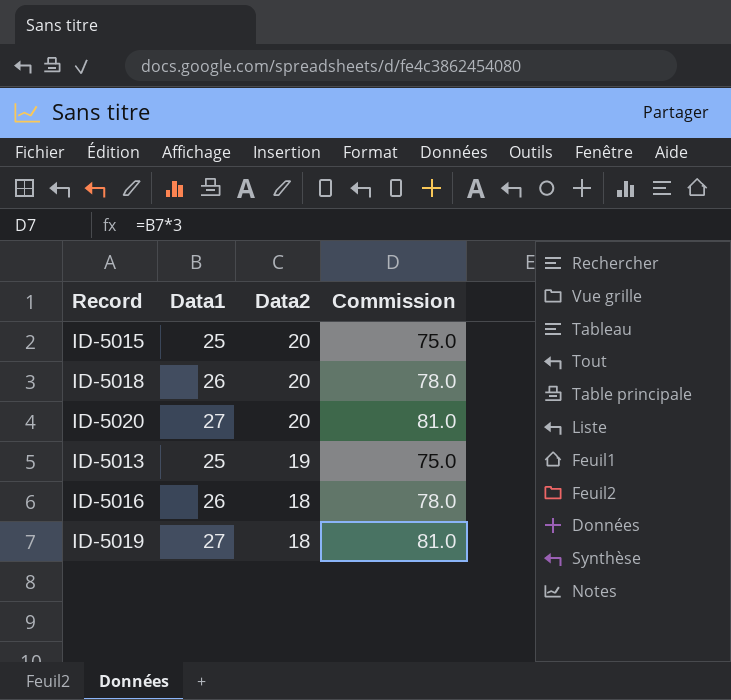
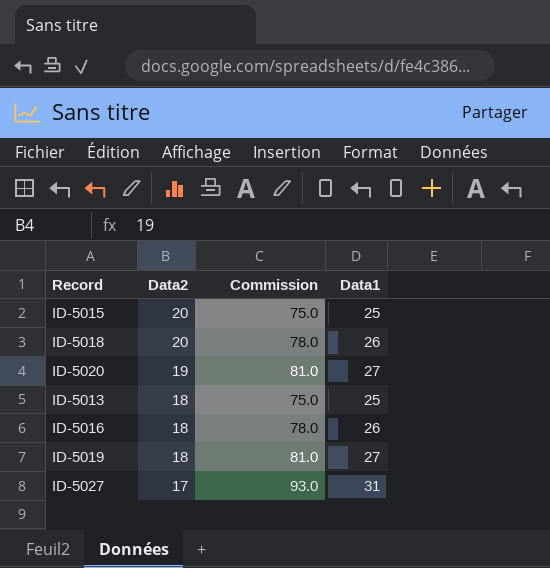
column Data1 | position: 2 -> 4
ID-5020 | Data2: 20 -> 19
ID-5013 | Data2: 19 -> 18
row ID-5027: none -> 17 | 93.0 | 31

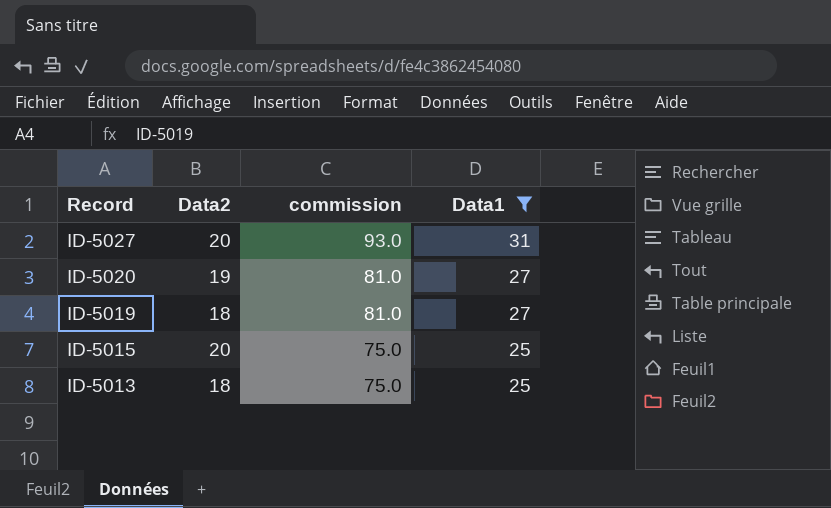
filter: none -> Data1 != 26
row order: Data2 descending -> Record descending
column name: Commission -> commission
ID-5027 | Data2: 17 -> 20

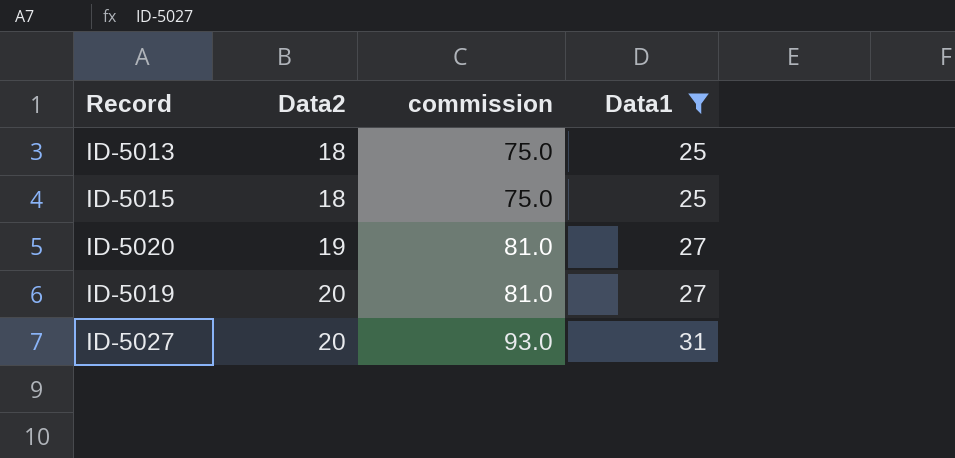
row order: Record descending -> Data2 ascending
ID-5015 | Data2: 20 -> 18
ID-5019 | Data2: 18 -> 20

